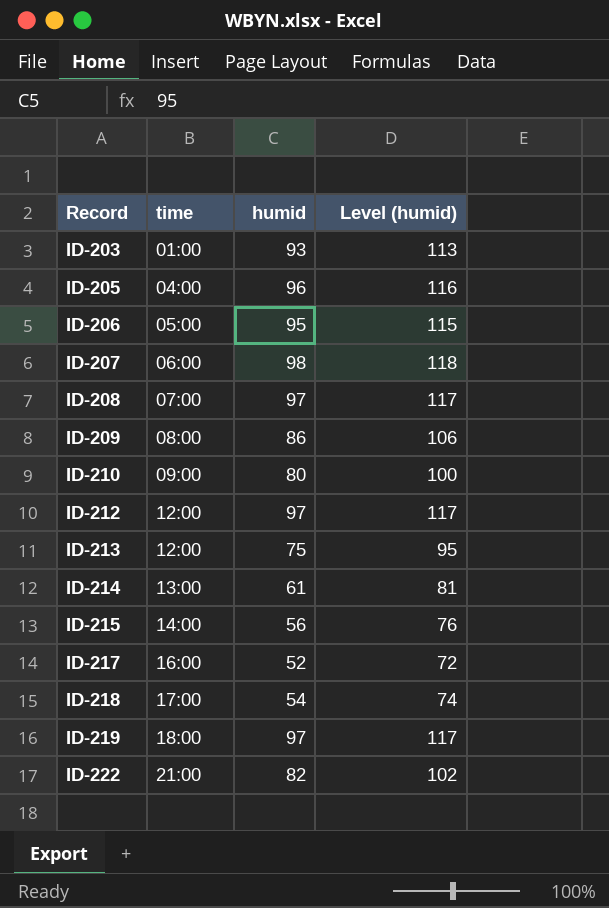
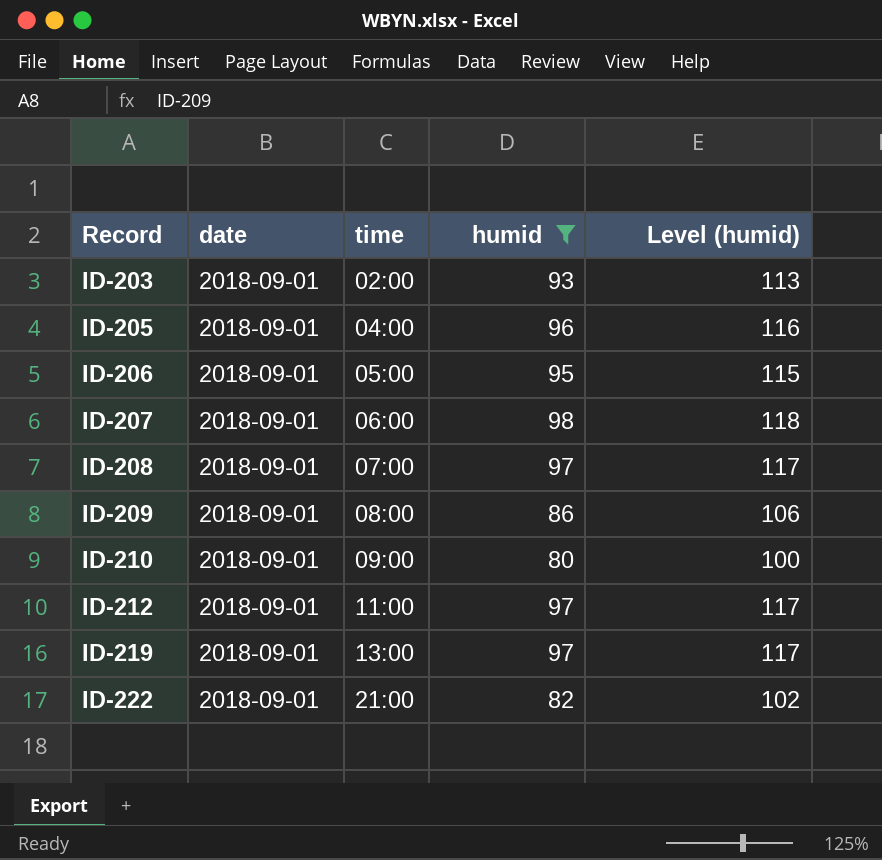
filter: none -> humid >= 80
column date | position: none -> 2
ID-203 | time: 01:00 -> 02:00
ID-212 | time: 12:00 -> 11:00
ID-219 | time: 18:00 -> 13:00

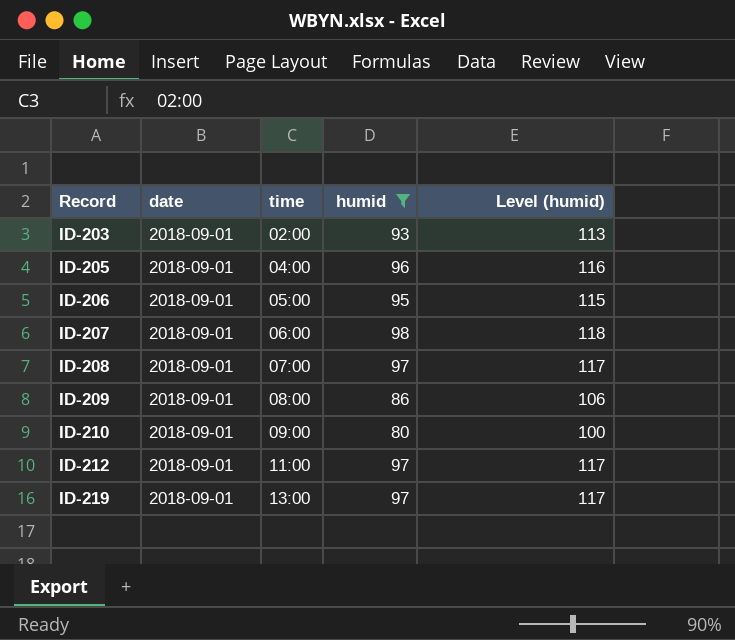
row ID-222: 2018-09-01 | 21:00 | 82 | 102 -> none

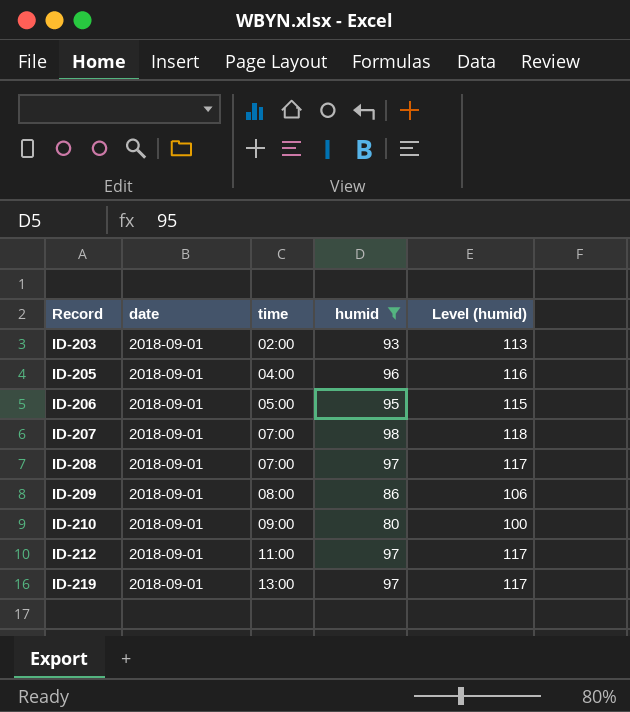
ID-207 | time: 06:00 -> 07:00

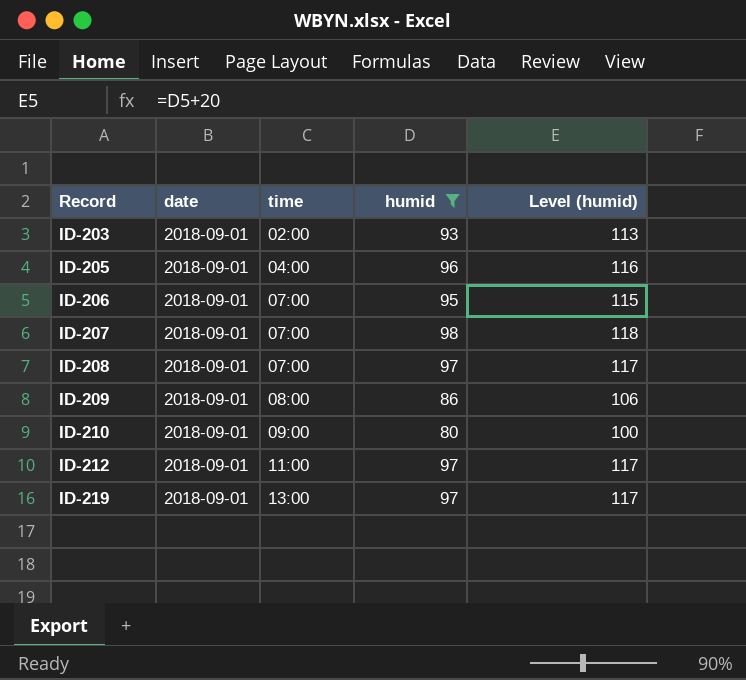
ID-206 | time: 05:00 -> 07:00

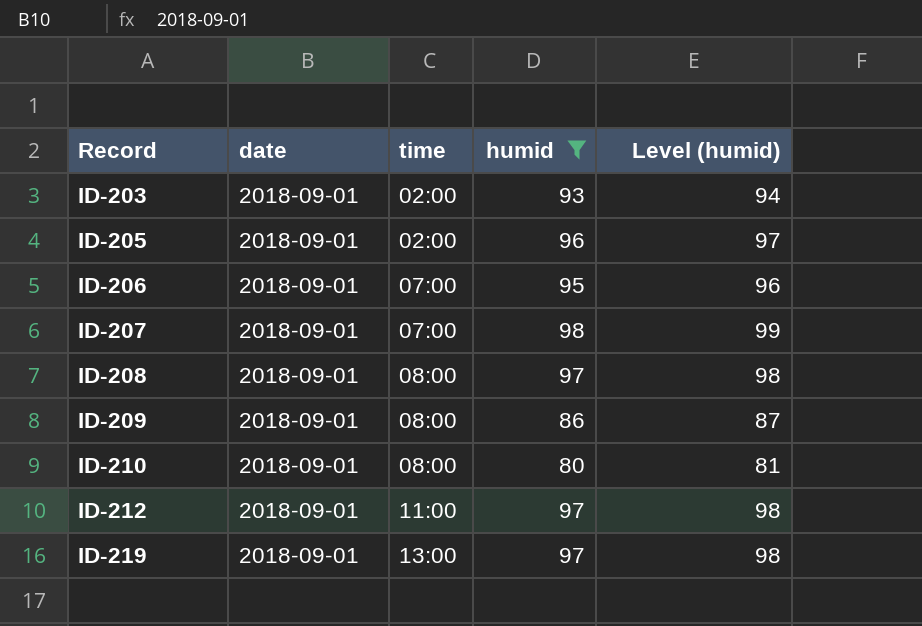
column Level (humid) | formula: [humid] + 20 -> [humid] + 1
ID-205 | time: 04:00 -> 02:00
ID-208 | time: 07:00 -> 08:00
ID-210 | time: 09:00 -> 08:00

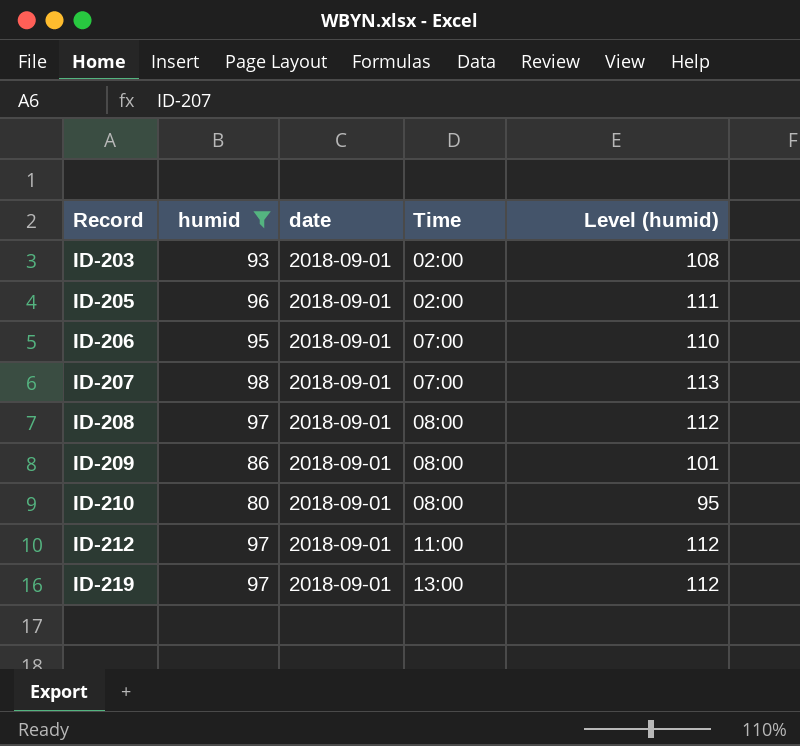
column humid | position: 4 -> 2
column name: time -> Time
column Level (humid) | formula: [humid] + 1 -> [humid] + 15

